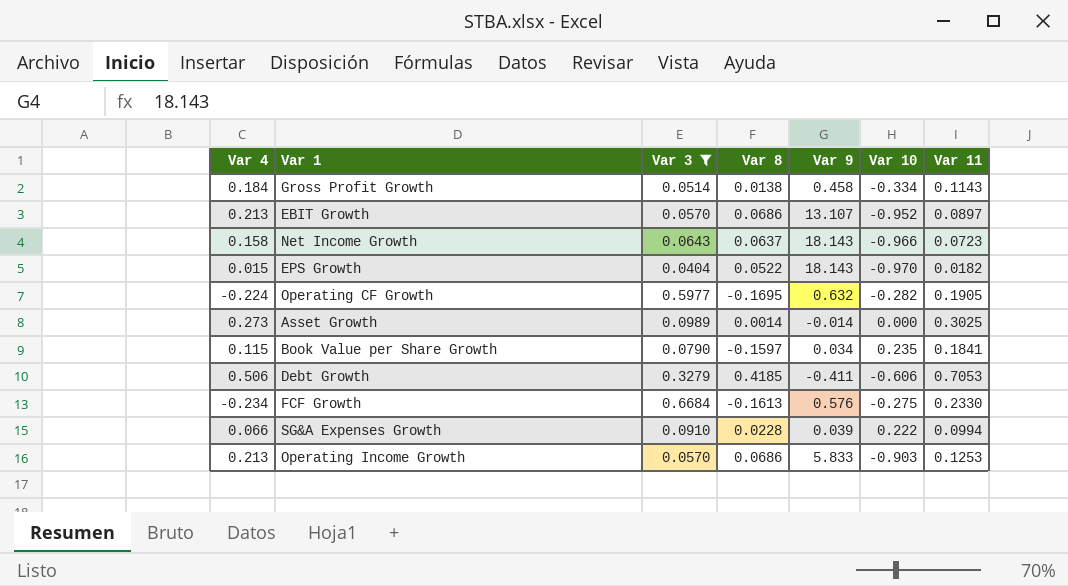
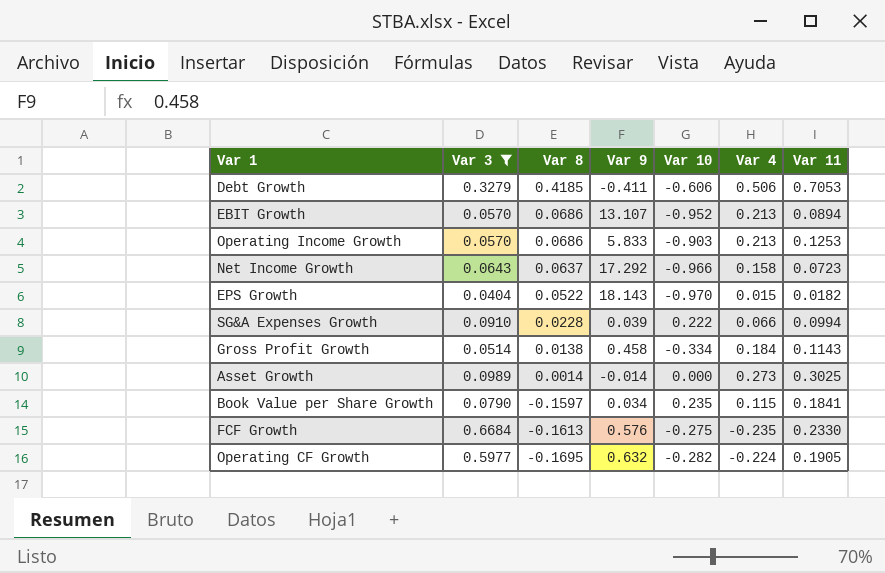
row order: none -> Var 8 descending
column Var 4 | position: 1 -> 6
EBIT Growth | Var 11: 0.0897 -> 0.0894
Net Income Growth | Var 9: 18.143 -> 17.292
FCF Growth | Var 4: -0.234 -> -0.235

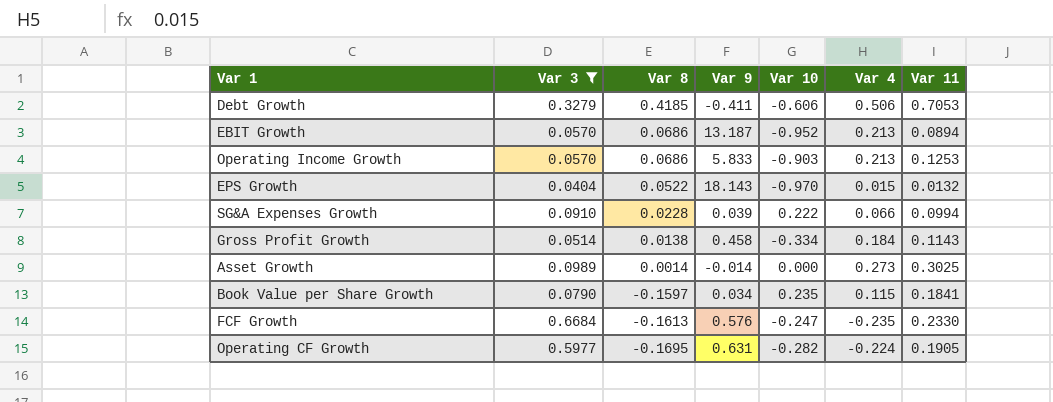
row Net Income Growth: 0.0643 | 0.0637 | 17.292 | -0.966 | 0.158 | 0.0723 -> none
EBIT Growth | Var 9: 13.107 -> 13.187
EPS Growth | Var 11: 0.0182 -> 0.0132
FCF Growth | Var 10: -0.275 -> -0.247
Operating CF Growth | Var 9: 0.632 -> 0.631

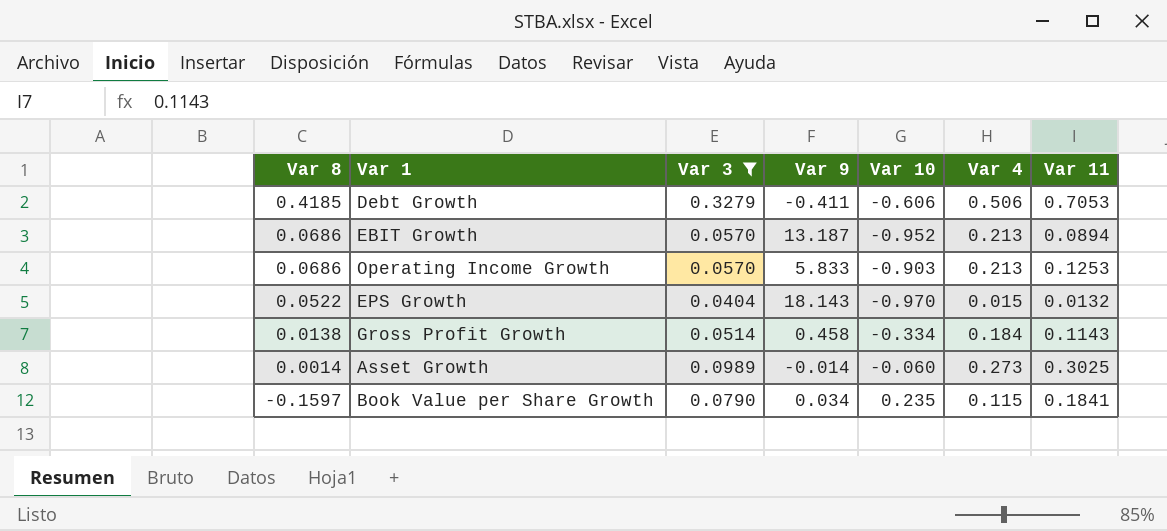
column Var 8 | position: 3 -> 1
row SG&A Expenses Growth: 0.0910 | 0.0228 | 0.039 | 0.222 | 0.066 | 0.0994 -> none
row FCF Growth: 0.6684 | -0.1613 | 0.576 | -0.247 | -0.235 | 0.2330 -> none
row Operating CF Growth: 0.5977 | -0.1695 | 0.631 | -0.282 | -0.224 | 0.1905 -> none
Asset Growth | Var 10: 0.000 -> -0.060

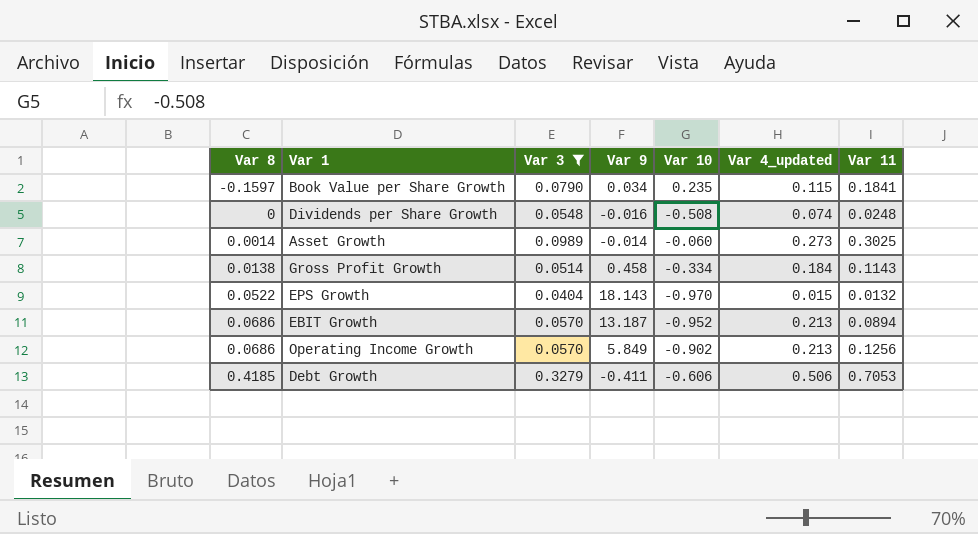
row order: Var 8 descending -> Var 8 ascending
column name: Var 4 -> Var 4_updated
row Dividends per Share Growth: none -> 0 | 0.0548 | -0.016 | -0.508 | 0.074 | 0.0248
Operating Income Growth | Var 9: 5.833 -> 5.849
Operating Income Growth | Var 10: -0.903 -> -0.902
Operating Income Growth | Var 11: 0.1253 -> 0.1256

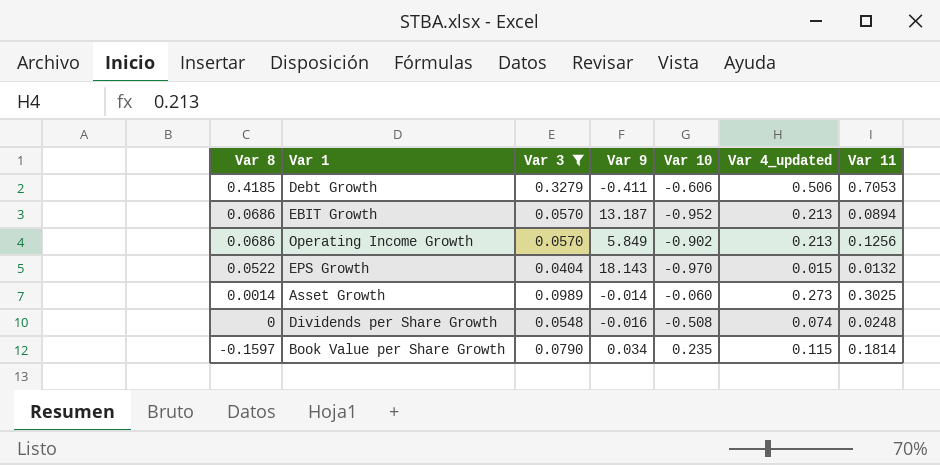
row order: Var 8 ascending -> Var 8 descending
row Gross Profit Growth: 0.0138 | 0.0514 | 0.458 | -0.334 | 0.184 | 0.1143 -> none
Book Value per Share Growth | Var 11: 0.1841 -> 0.1814

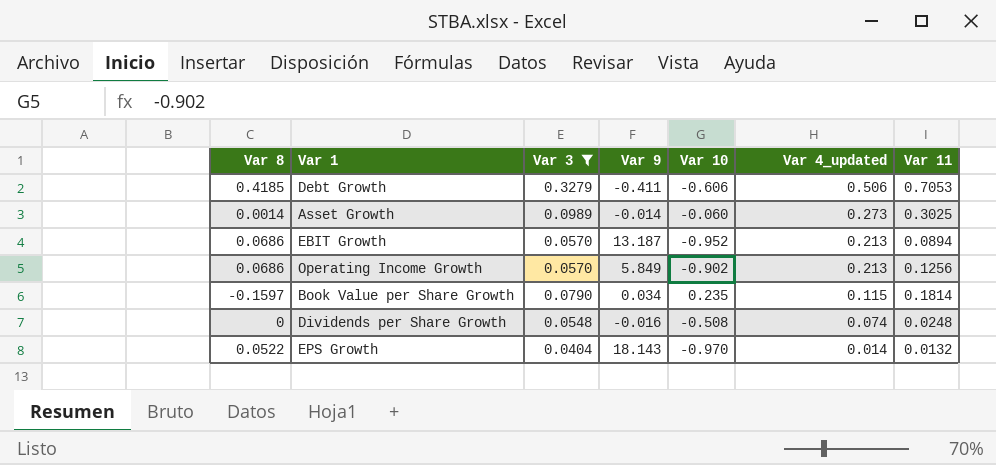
row order: Var 8 descending -> Var 4_updated descending
EPS Growth | Var 4_updated: 0.015 -> 0.014

